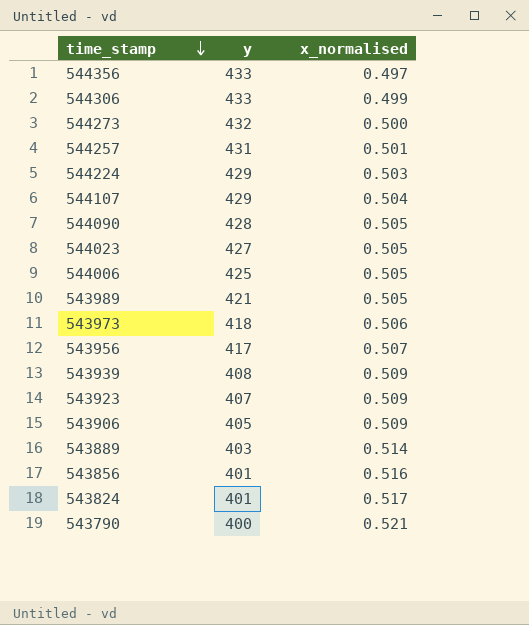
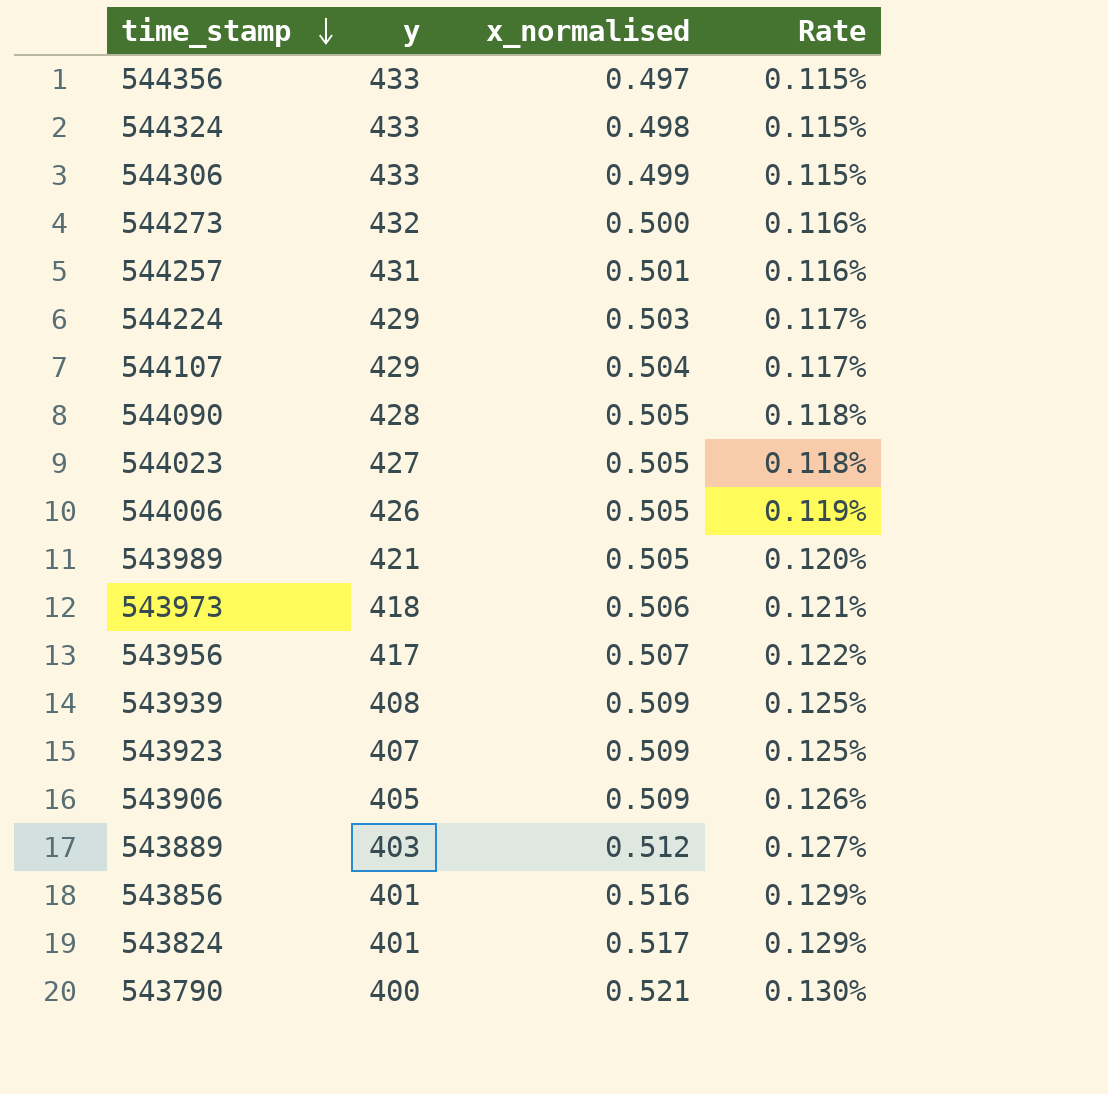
column Rate | formula: none -> [x_normalised] / [y]
row 544324: none -> 433 | 0.498 | 0.115%
544006 | y: 425 -> 426
543889 | x_normalised: 0.514 -> 0.512

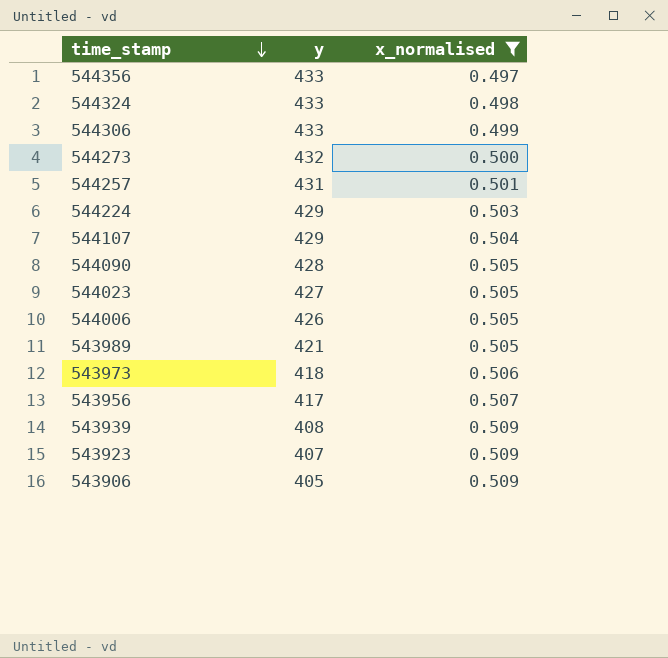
filter: none -> x_normalised <= 0.509
column Rate | formula: [x_normalised] / [y] -> none

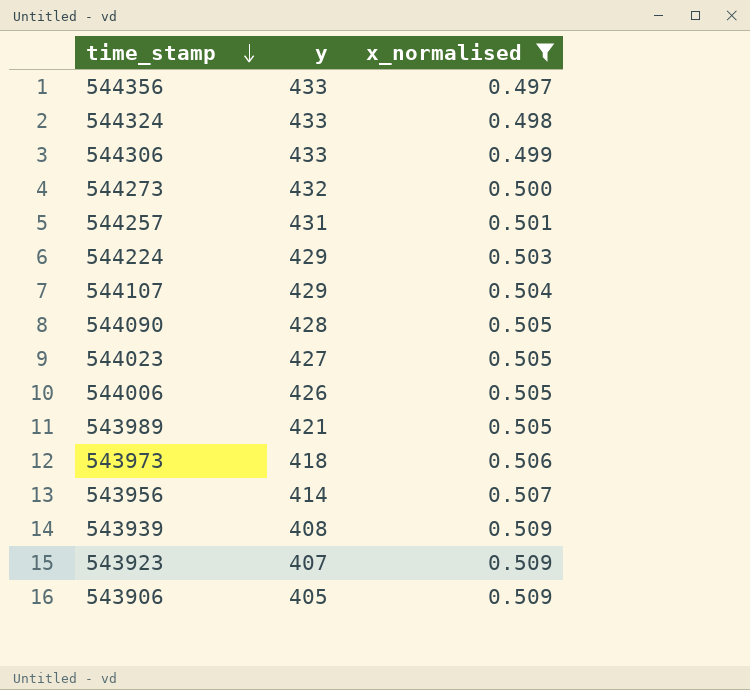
543956 | y: 417 -> 414

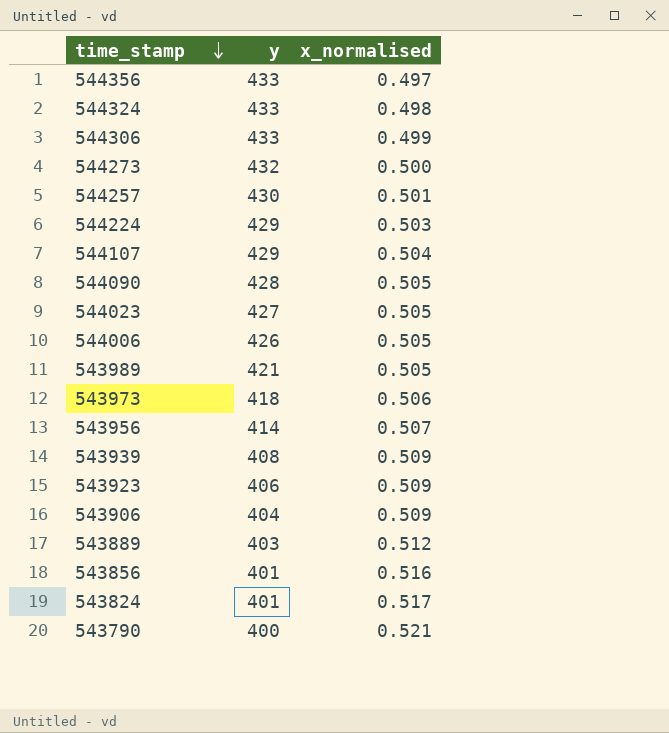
filter: x_normalised <= 0.509 -> none
544257 | y: 431 -> 430
543923 | y: 407 -> 406
543906 | y: 405 -> 404

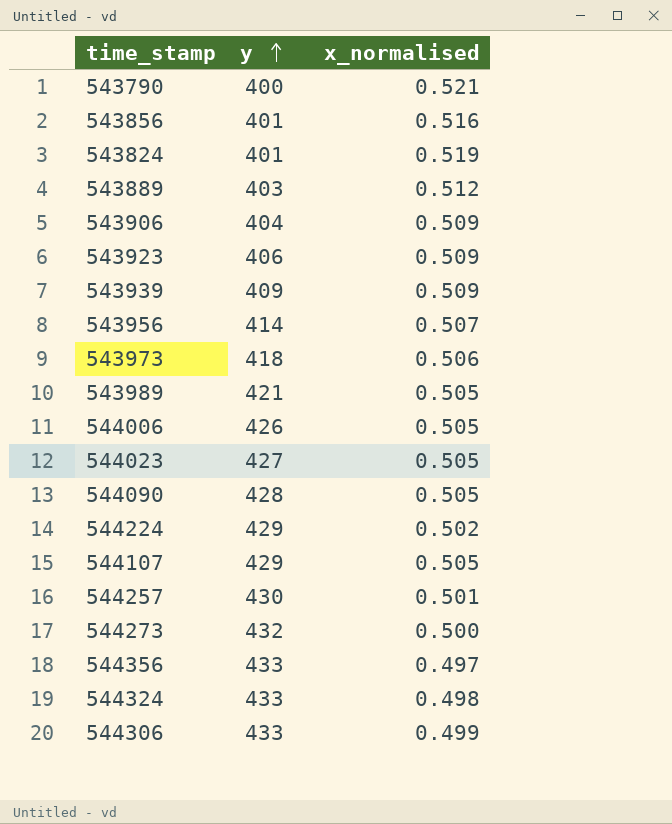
row order: time_stamp descending -> y ascending
543824 | x_normalised: 0.517 -> 0.519
543939 | y: 408 -> 409
544224 | x_normalised: 0.503 -> 0.502
544107 | x_normalised: 0.504 -> 0.505

